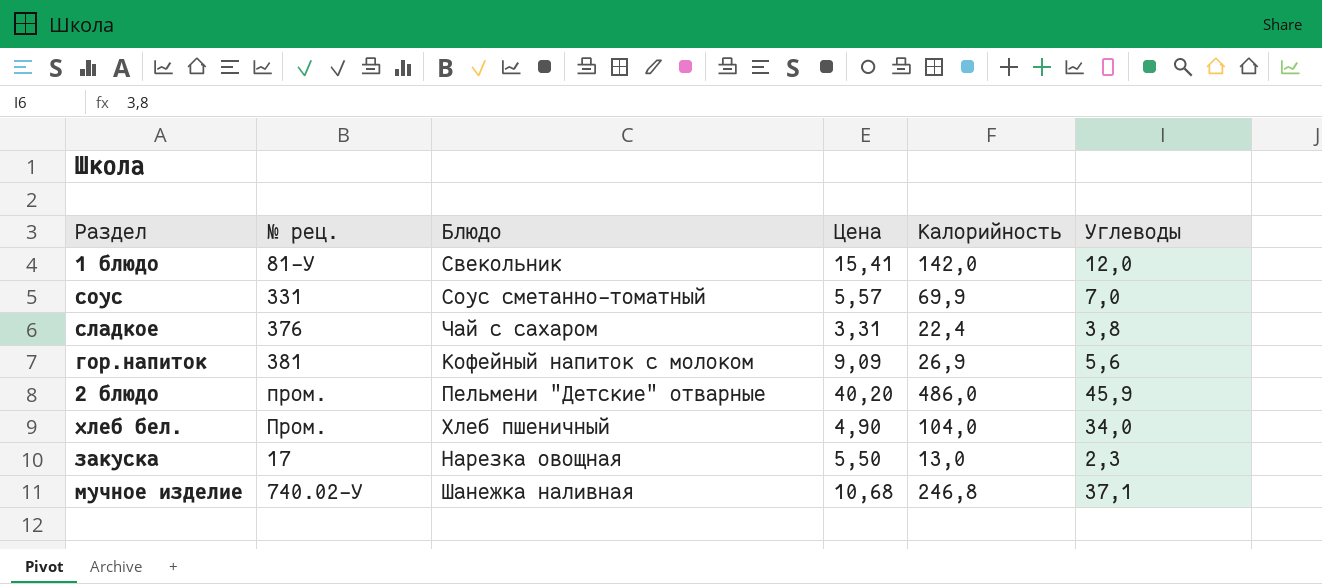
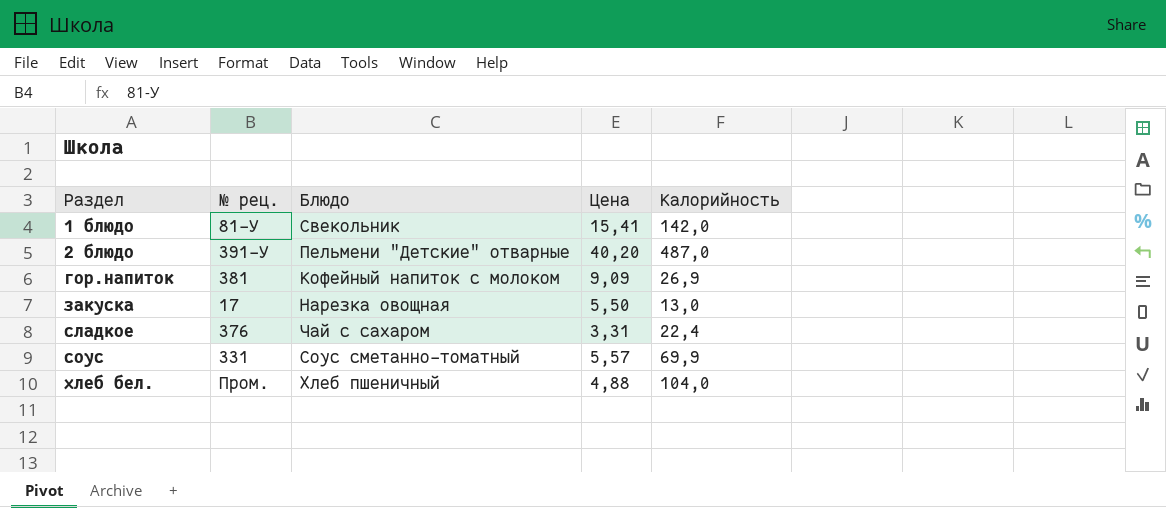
row order: none -> Раздел ascending
column Углеводы | position: 6 -> none
row мучное изделие: 740.02-У | Шанежка наливная | 10,68 | 246,8 | 37,1 -> none
2 блюдо | № рец.: пром. -> 391-У
2 блюдо | Калорийность: 486,0 -> 487,0
хлеб бел. | Цена: 4,90 -> 4,88

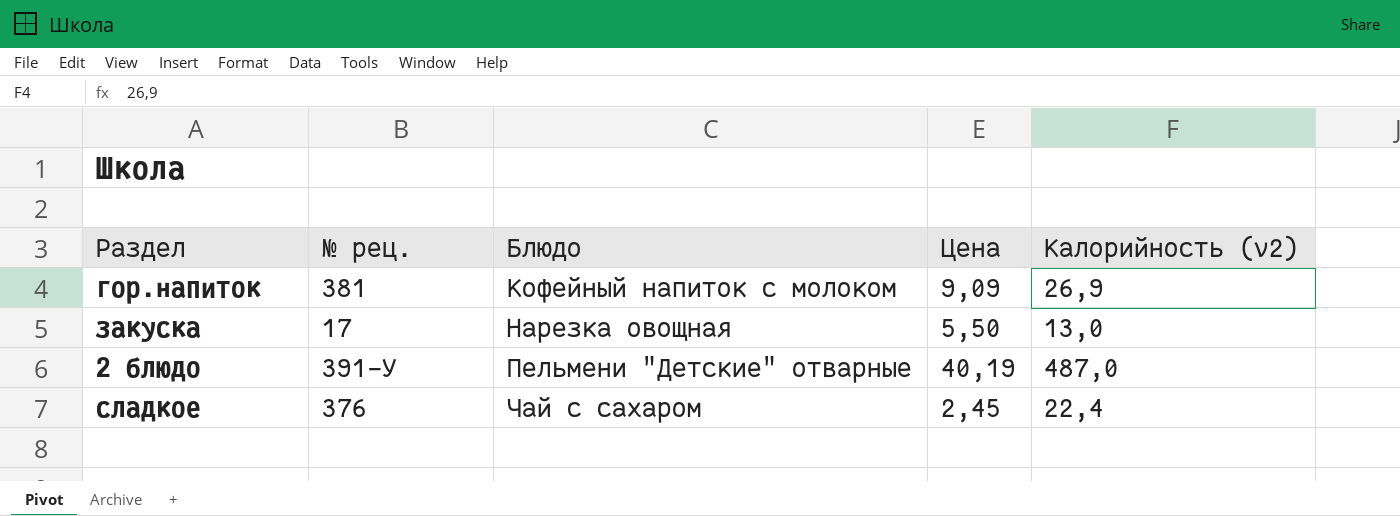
row order: Раздел ascending -> Блюдо ascending
column name: Калорийность -> Калорийность (v2)
row 1 блюдо: 81-У | Свекольник | 15,41 | 142,0 -> none
row соус: 331 | Соус сметанно-томатный | 5,57 | 69,9 -> none
row хлеб бел.: Пром. | Хлеб пшеничный | 4,88 | 104,0 -> none
2 блюдо | Цена: 40,20 -> 40,19
сладкое | Цена: 3,31 -> 2,45

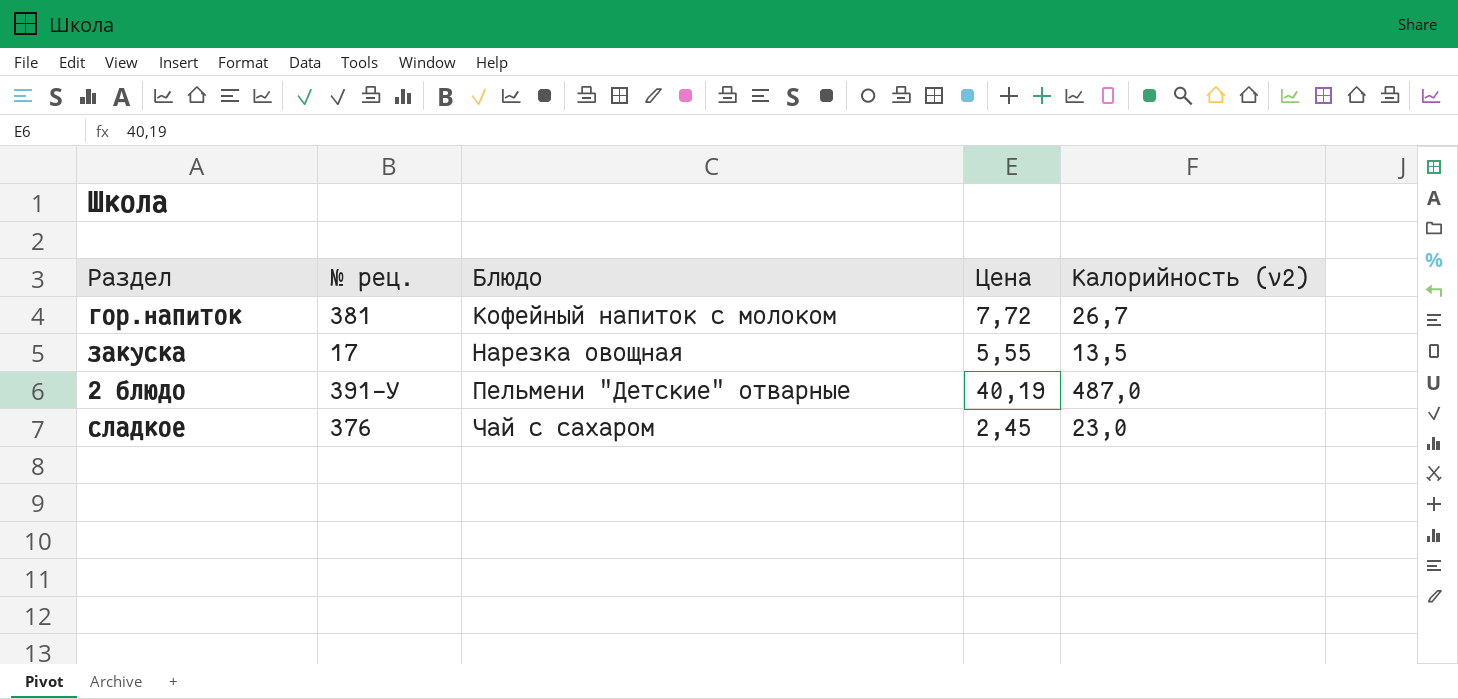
гор.напиток | Цена: 9,09 -> 7,72
гор.напиток | Калорийность (v2): 26,9 -> 26,7
закуска | Цена: 5,50 -> 5,55
закуска | Калорийность (v2): 13,0 -> 13,5
сладкое | Калорийность (v2): 22,4 -> 23,0

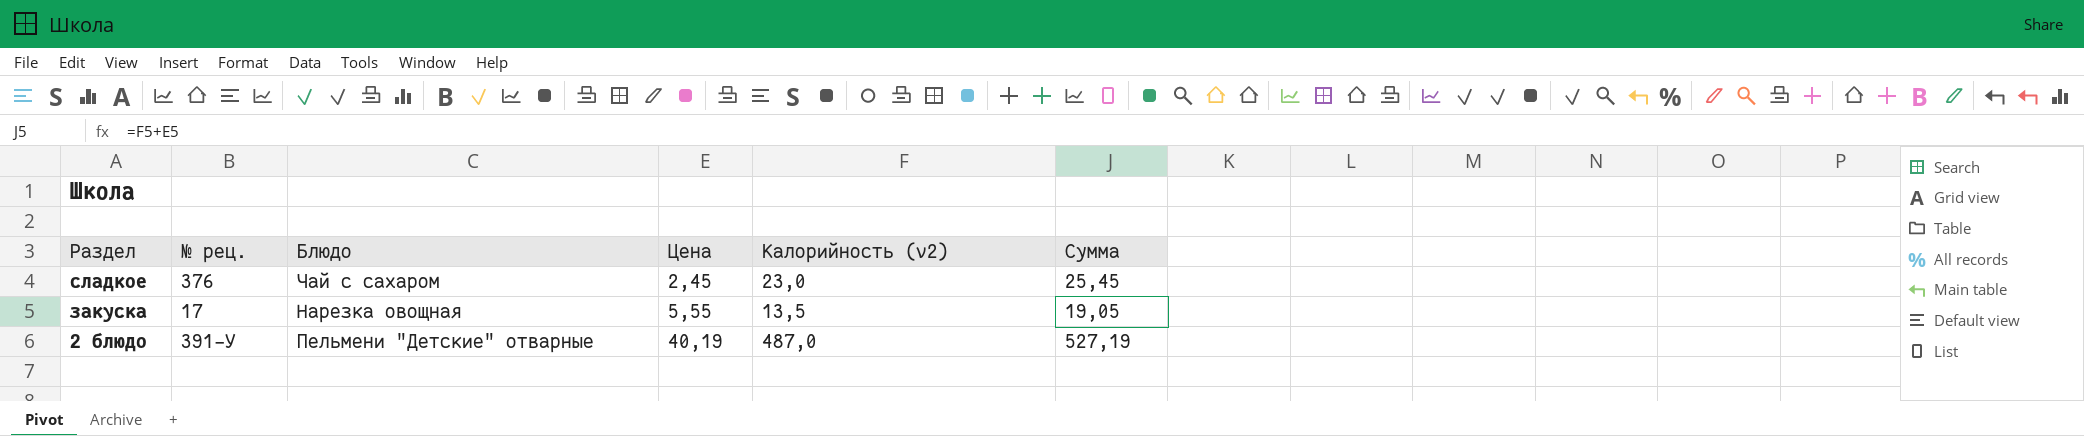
row order: Блюдо ascending -> Раздел descending
column Сумма | formula: none -> [Цена] + [Калорийность (v2)]
row гор.напиток: 381 | Кофейный напиток с молоком | 7,72 | 26,7 -> none

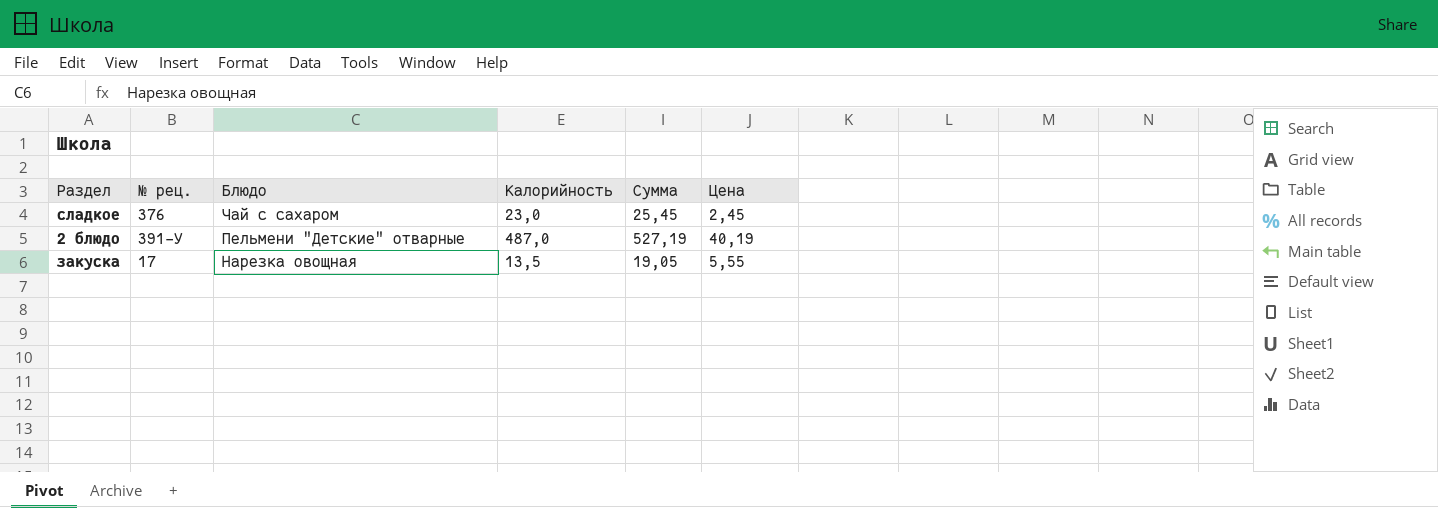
row order: Раздел descending -> Блюдо descending
column name: Калорийность (v2) -> Калорийность
column Цена | position: 4 -> 6

